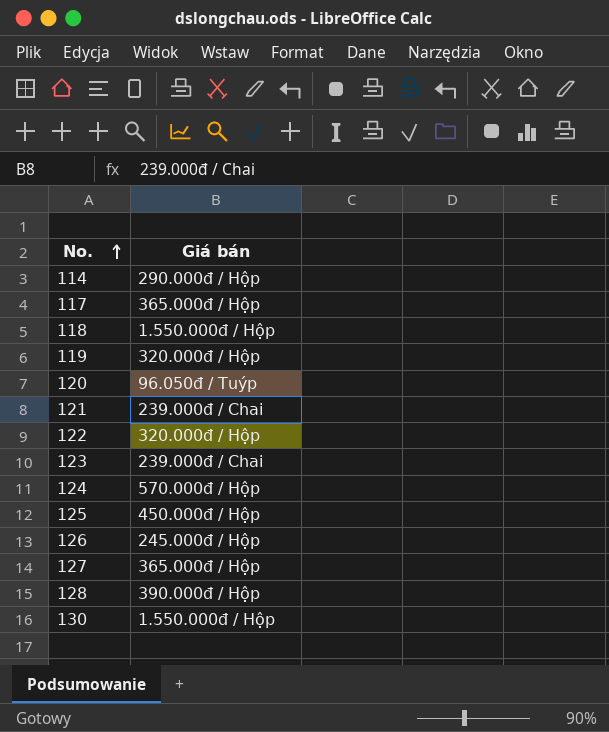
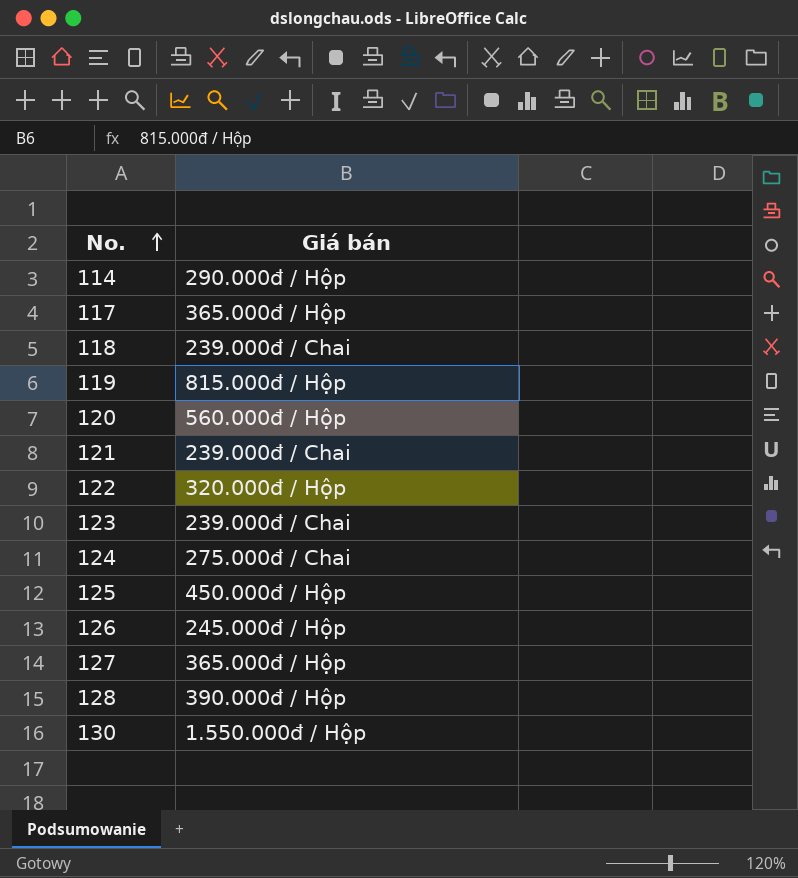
118 | Giá bán: 1.550.000đ / Hộp -> 239.000đ / Chai
119 | Giá bán: 320.000đ / Hộp -> 815.000đ / Hộp
120 | Giá bán: 96.050đ / Tuýp -> 560.000đ / Hộp
124 | Giá bán: 570.000đ / Hộp -> 275.000đ / Chai

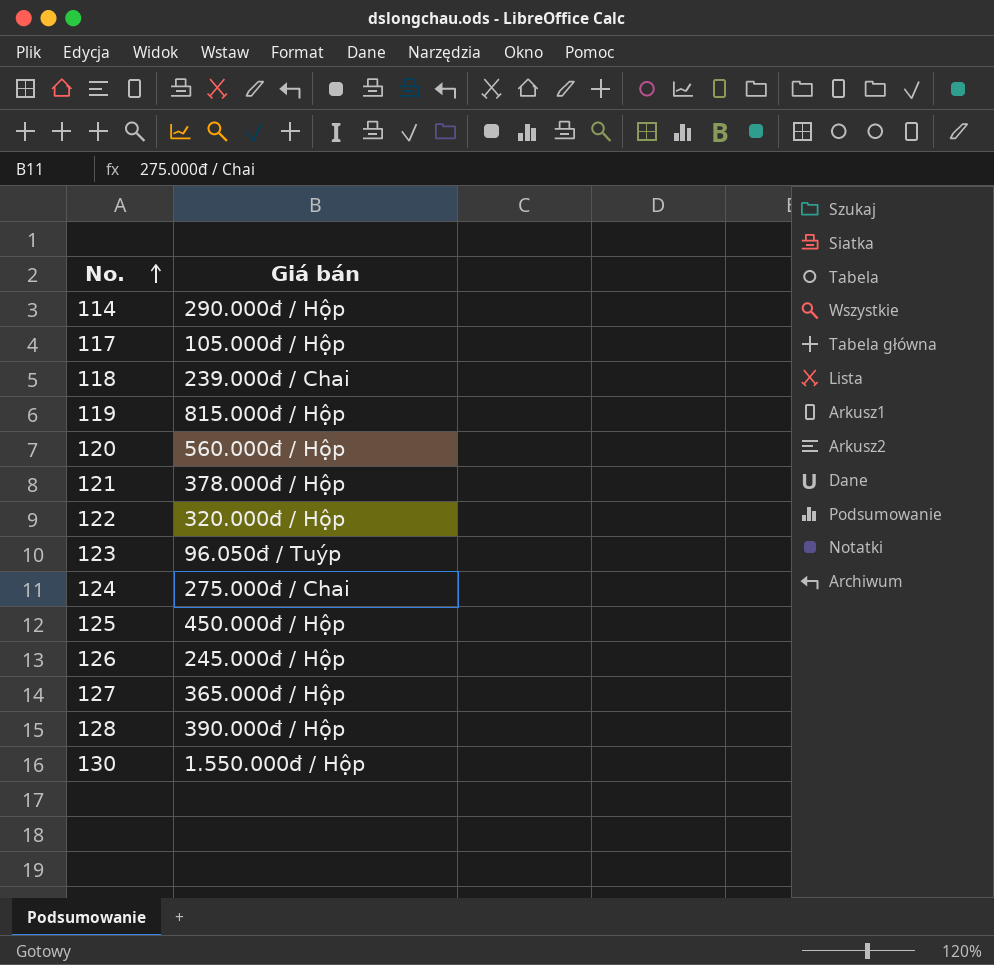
117 | Giá bán: 365.000đ / Hộp -> 105.000đ / Hộp
121 | Giá bán: 239.000đ / Chai -> 378.000đ / Hộp
123 | Giá bán: 239.000đ / Chai -> 96.050đ / Tuýp

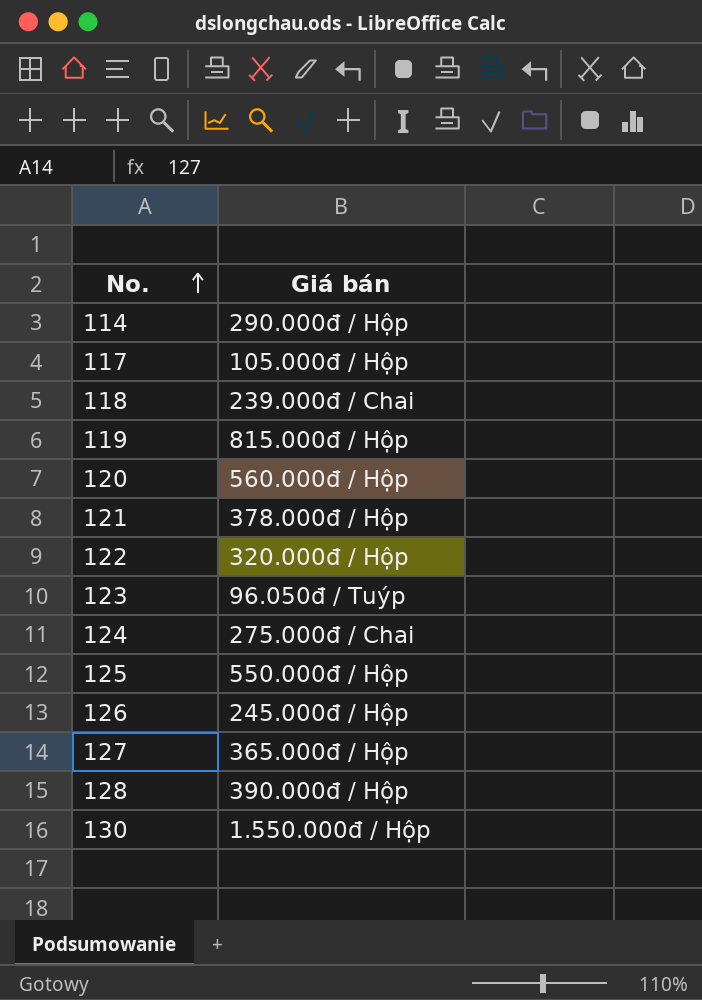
125 | Giá bán: 450.000đ / Hộp -> 550.000đ / Hộp

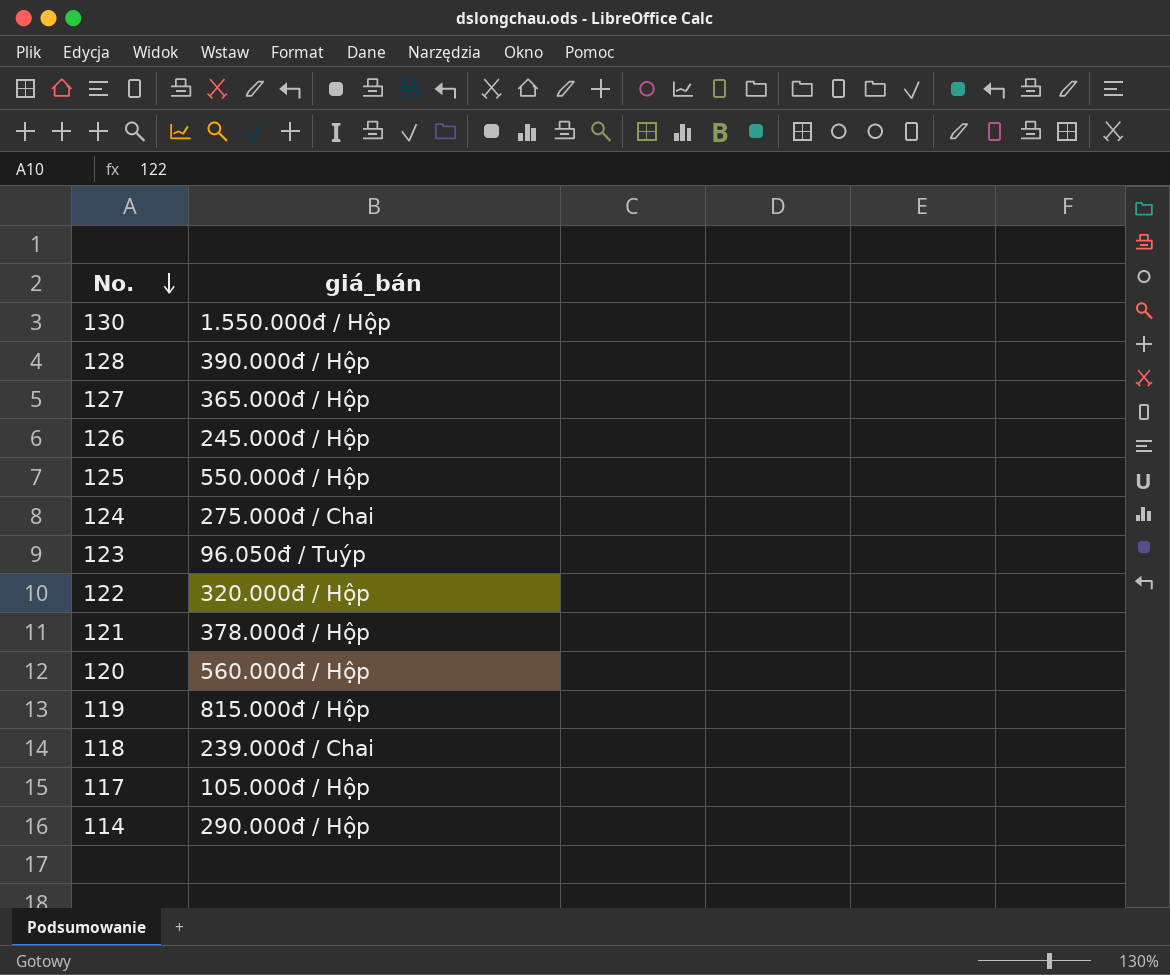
row order: No. ascending -> No. descending
column name: Giá bán -> giá_bán

